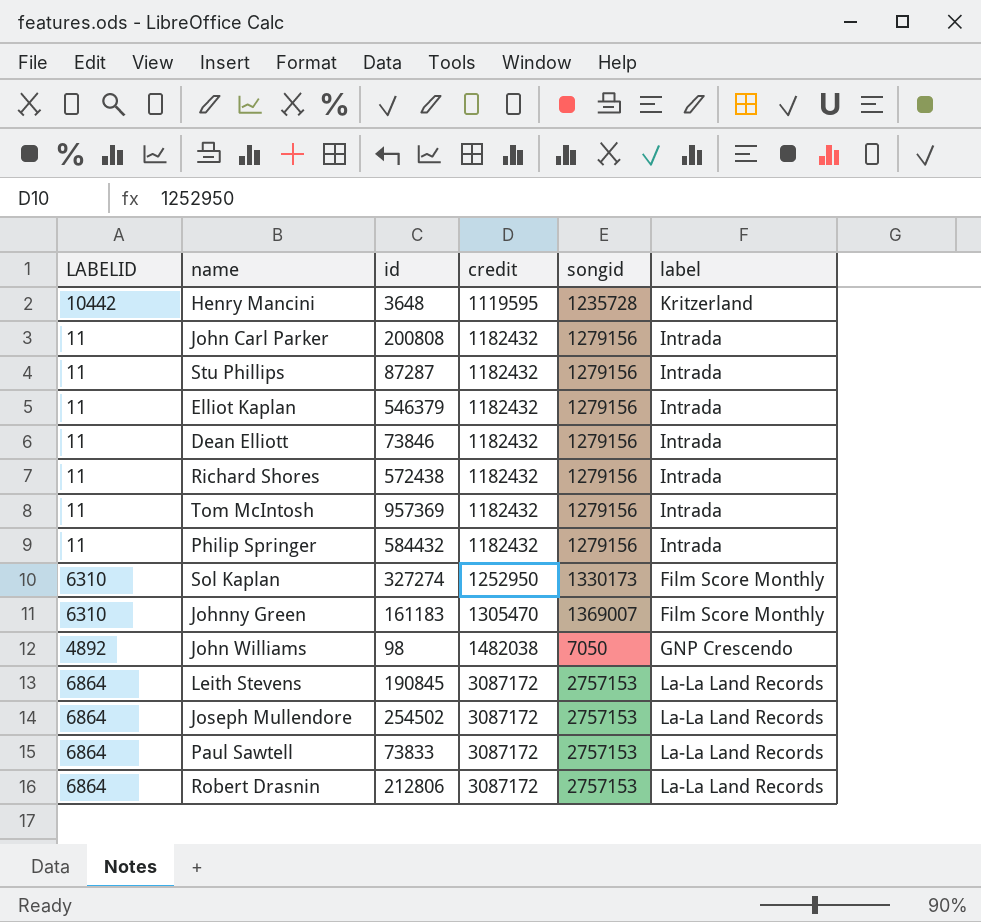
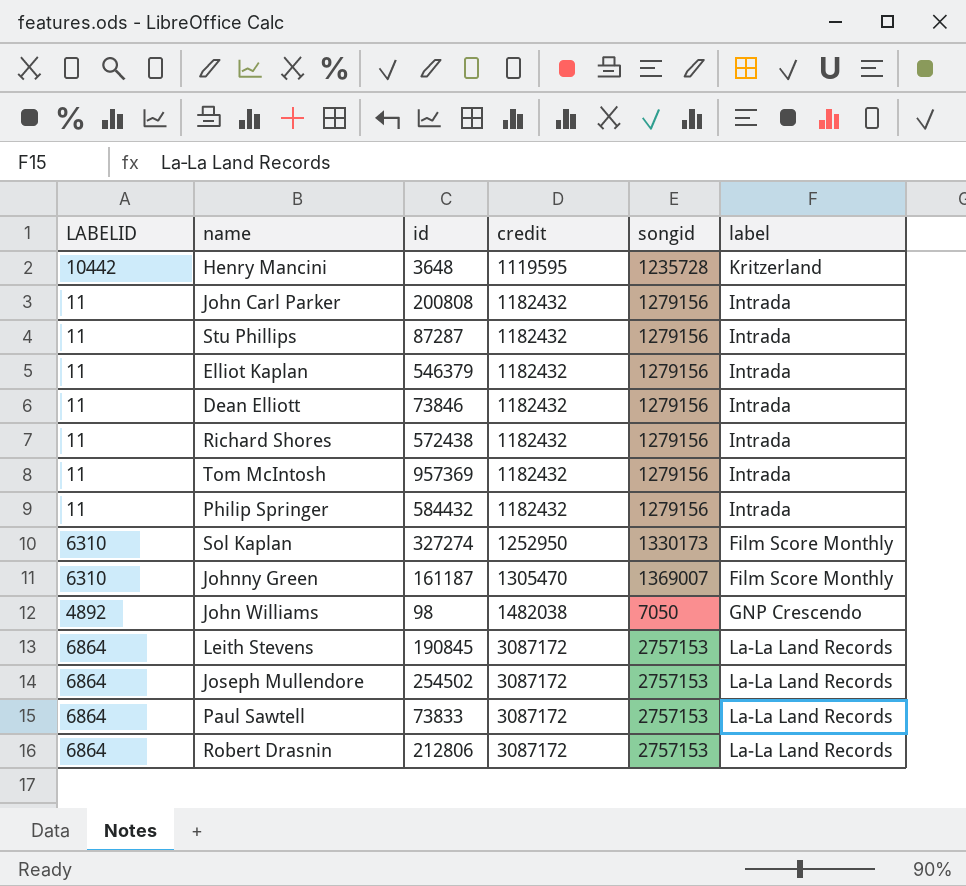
Johnny Green | id: 161183 -> 161187

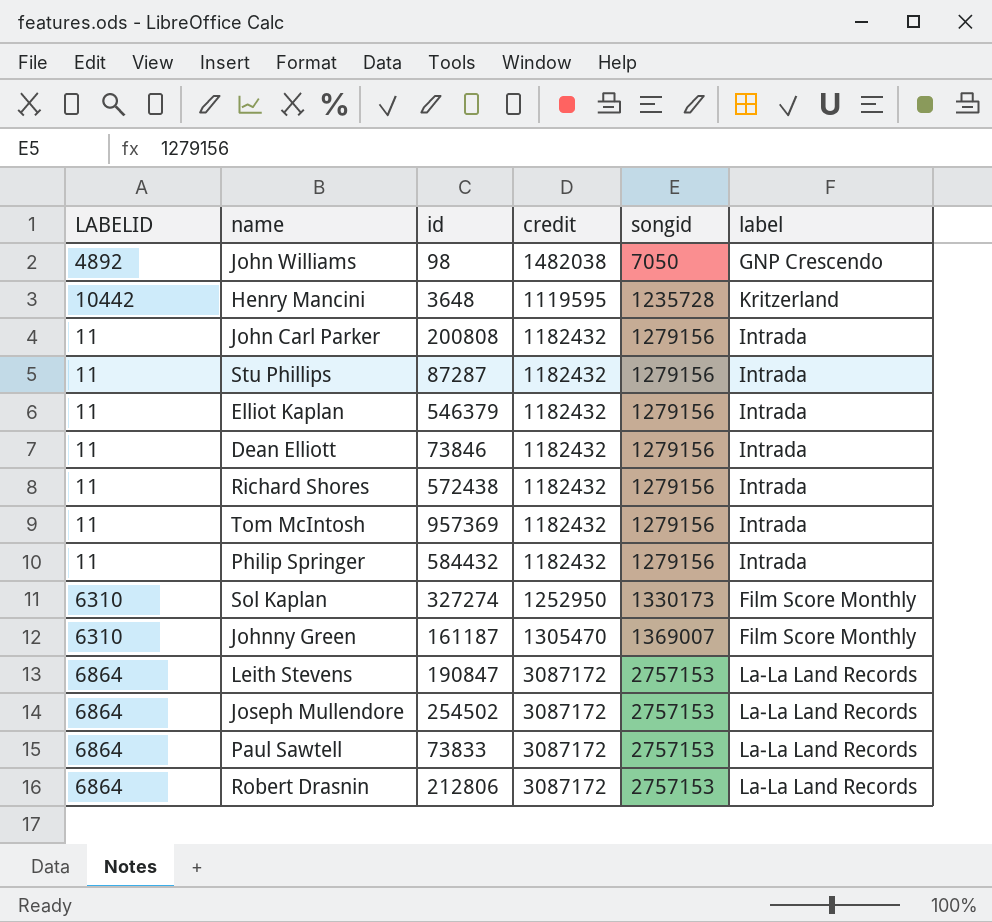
row order: credit ascending -> songid ascending
Leith Stevens | id: 190845 -> 190847

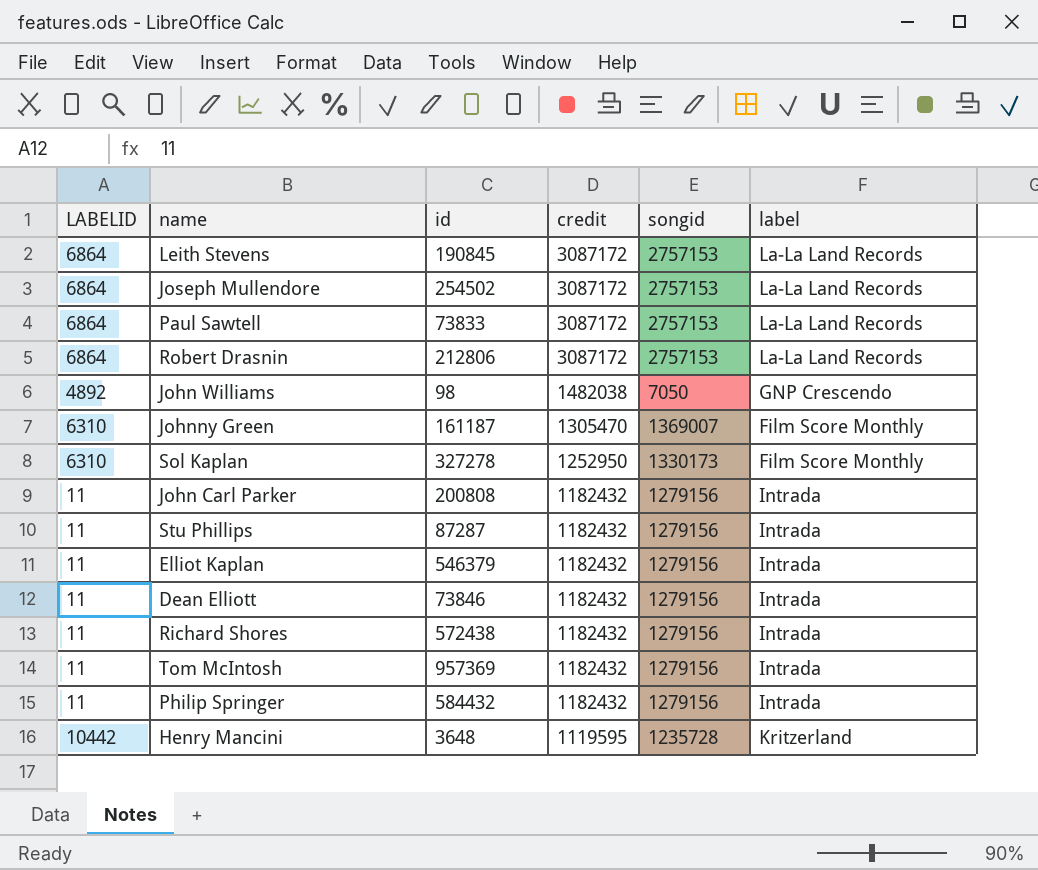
row order: songid ascending -> credit descending
Leith Stevens | id: 190847 -> 190845
Sol Kaplan | id: 327274 -> 327278

